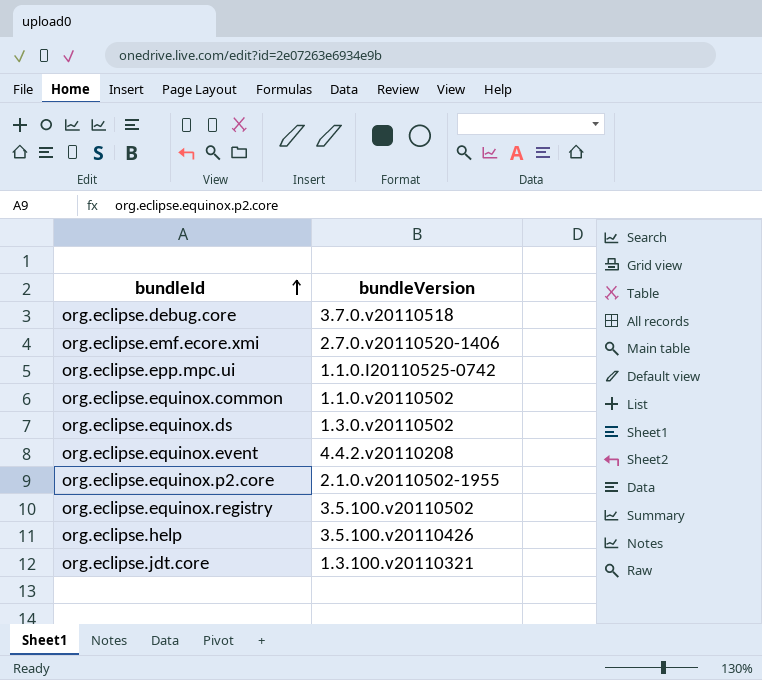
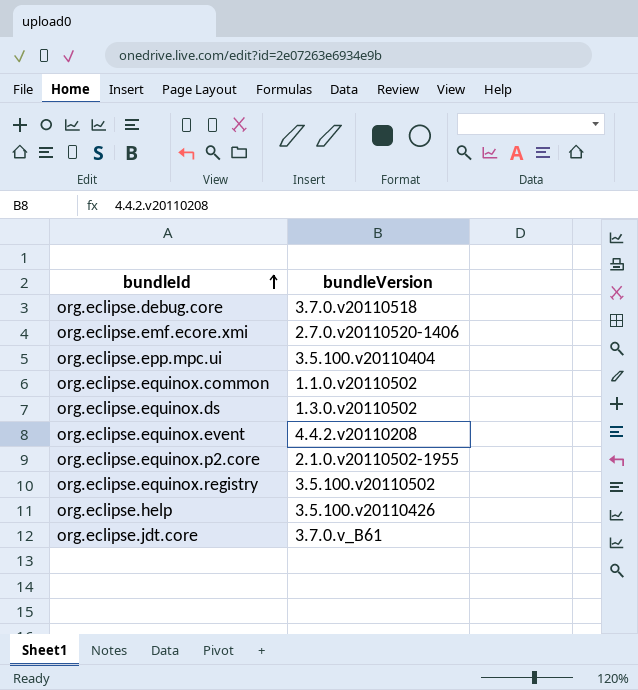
org.eclipse.epp.mpc.ui | bundleVersion: 1.1.0.I20110525-0742 -> 3.5.100.v20110404
org.eclipse.jdt.core | bundleVersion: 1.3.100.v20110321 -> 3.7.0.v_B61

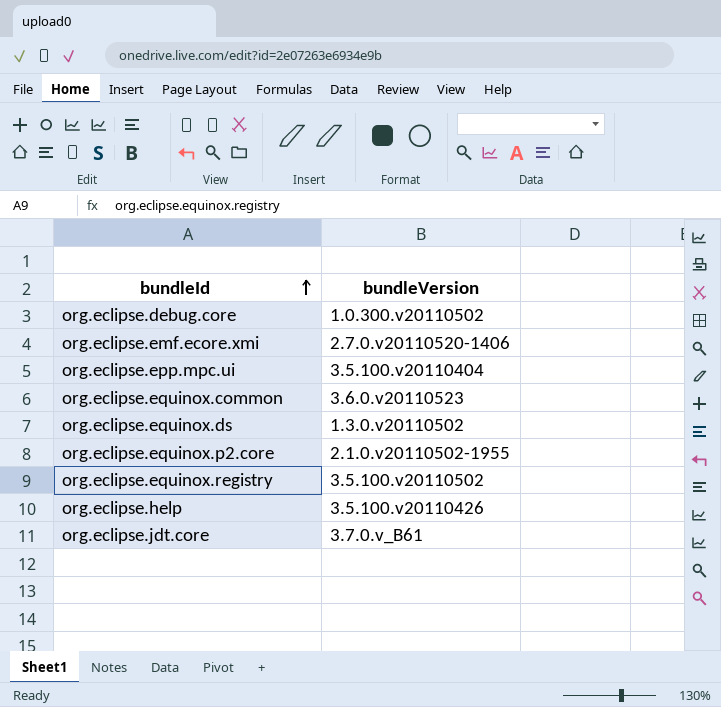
row org.eclipse.equinox.event: 4.4.2.v20110208 -> none
org.eclipse.debug.core | bundleVersion: 3.7.0.v20110518 -> 1.0.300.v20110502
org.eclipse.equinox.common | bundleVersion: 1.1.0.v20110502 -> 3.6.0.v20110523

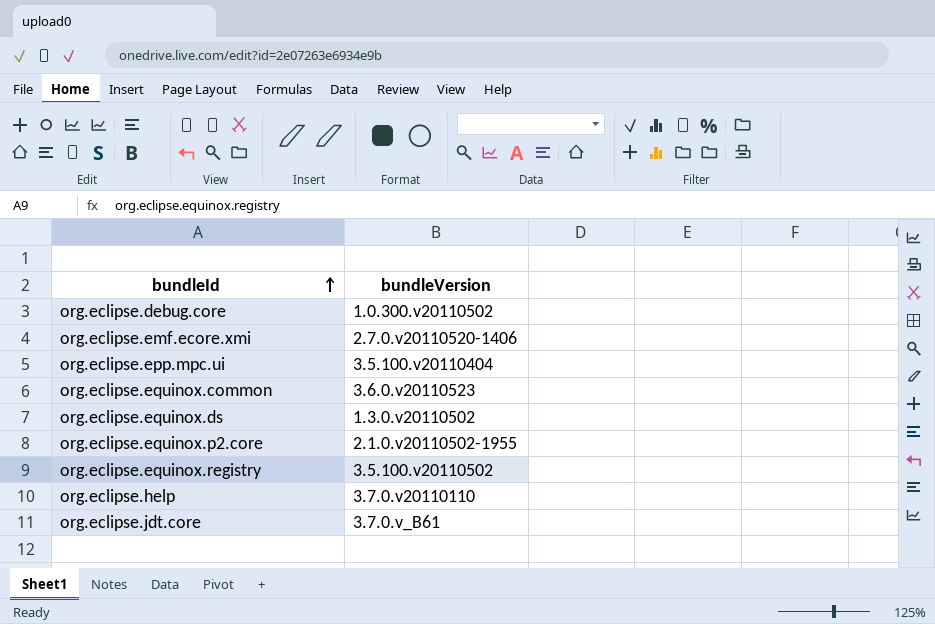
org.eclipse.help | bundleVersion: 3.5.100.v20110426 -> 3.7.0.v20110110

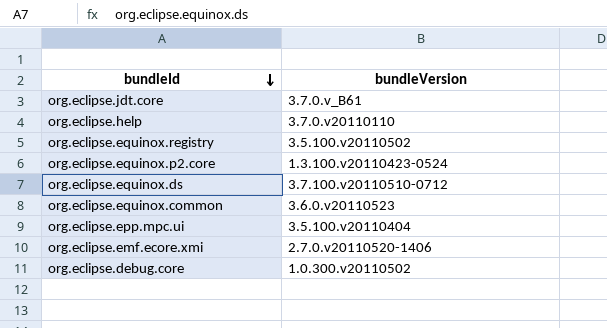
row order: bundleId ascending -> bundleId descending
org.eclipse.equinox.p2.core | bundleVersion: 2.1.0.v20110502-1955 -> 1.3.100.v20110423-0524
org.eclipse.equinox.ds | bundleVersion: 1.3.0.v20110502 -> 3.7.100.v20110510-0712

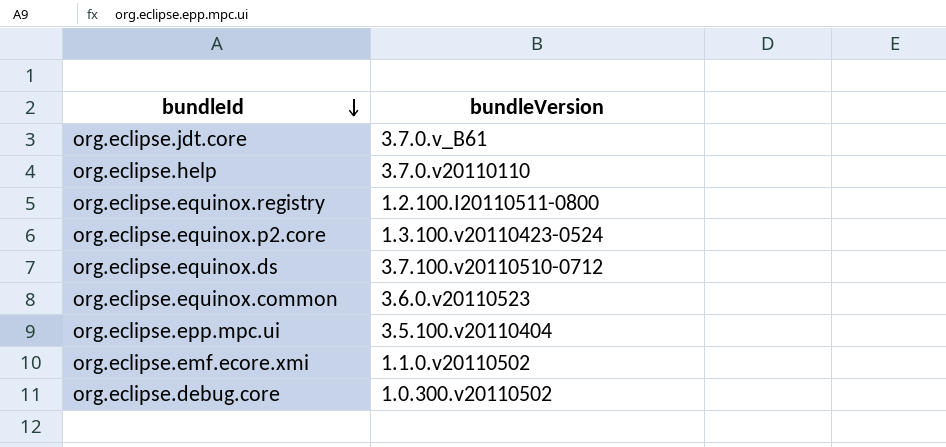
org.eclipse.equinox.registry | bundleVersion: 3.5.100.v20110502 -> 1.2.100.I20110511-0800
org.eclipse.emf.ecore.xmi | bundleVersion: 2.7.0.v20110520-1406 -> 1.1.0.v20110502

